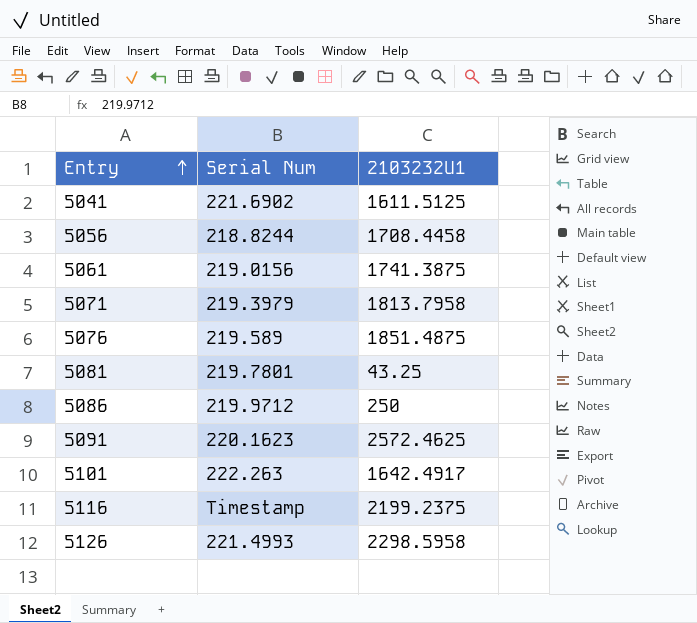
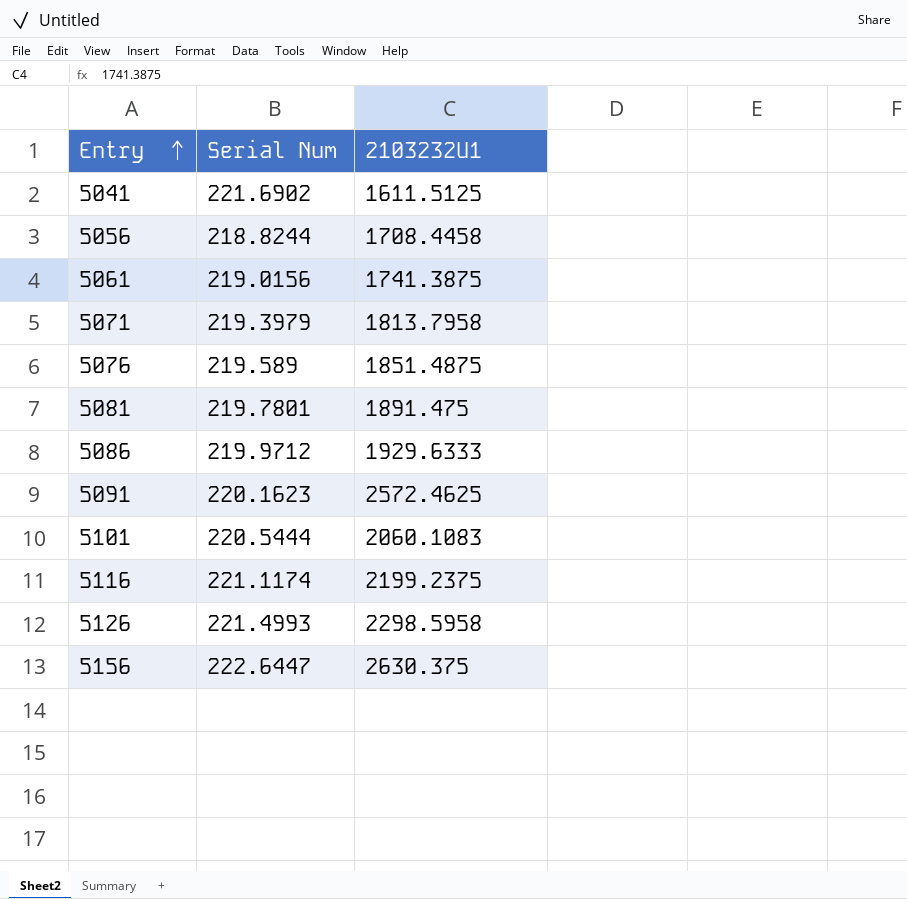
5081 | 2103232U1: 43.25 -> 1891.475
5086 | 2103232U1: 250 -> 1929.6333
5101 | Serial Num: 222.263 -> 220.5444
5101 | 2103232U1: 1642.4917 -> 2060.1083
5116 | Serial Num: Timestamp -> 221.1174
row 5156: none -> 222.6447 | 2630.375

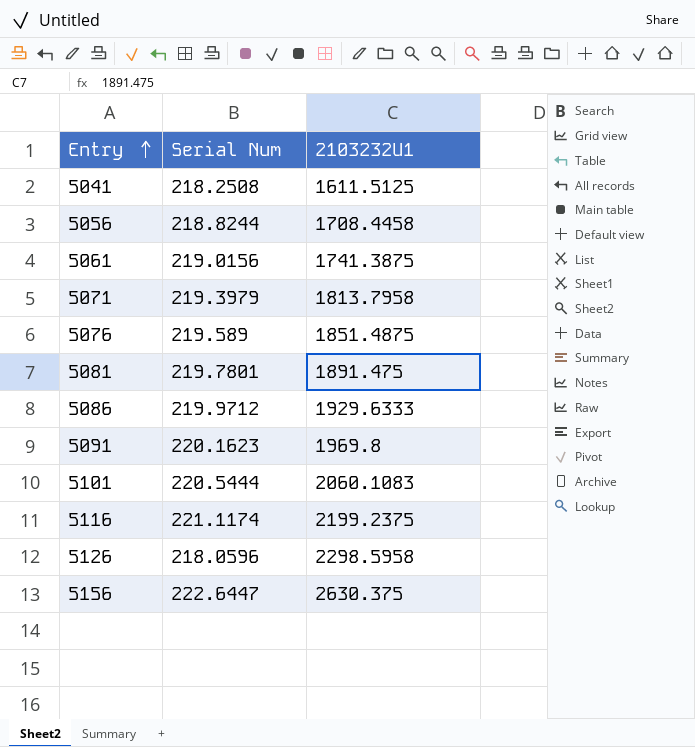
5041 | Serial Num: 221.6902 -> 218.2508
5091 | 2103232U1: 2572.4625 -> 1969.8
5126 | Serial Num: 221.4993 -> 218.0596

